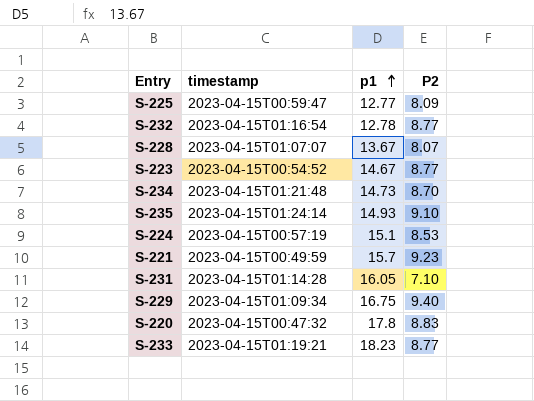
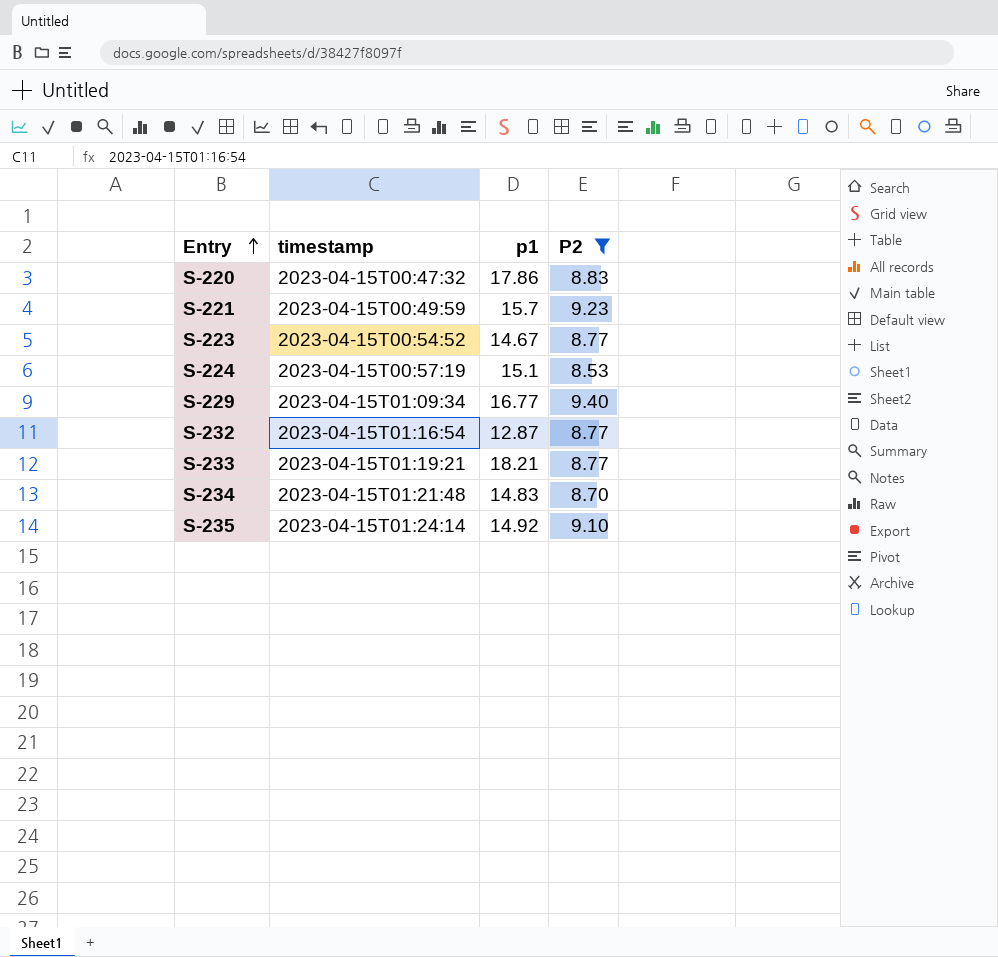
filter: none -> P2 >= 8.53
row order: p1 ascending -> Entry ascending
S-220 | p1: 17.8 -> 17.86
S-229 | p1: 16.75 -> 16.77
S-232 | p1: 12.78 -> 12.87
S-233 | p1: 18.23 -> 18.21
S-234 | p1: 14.73 -> 14.83
S-235 | p1: 14.93 -> 14.92

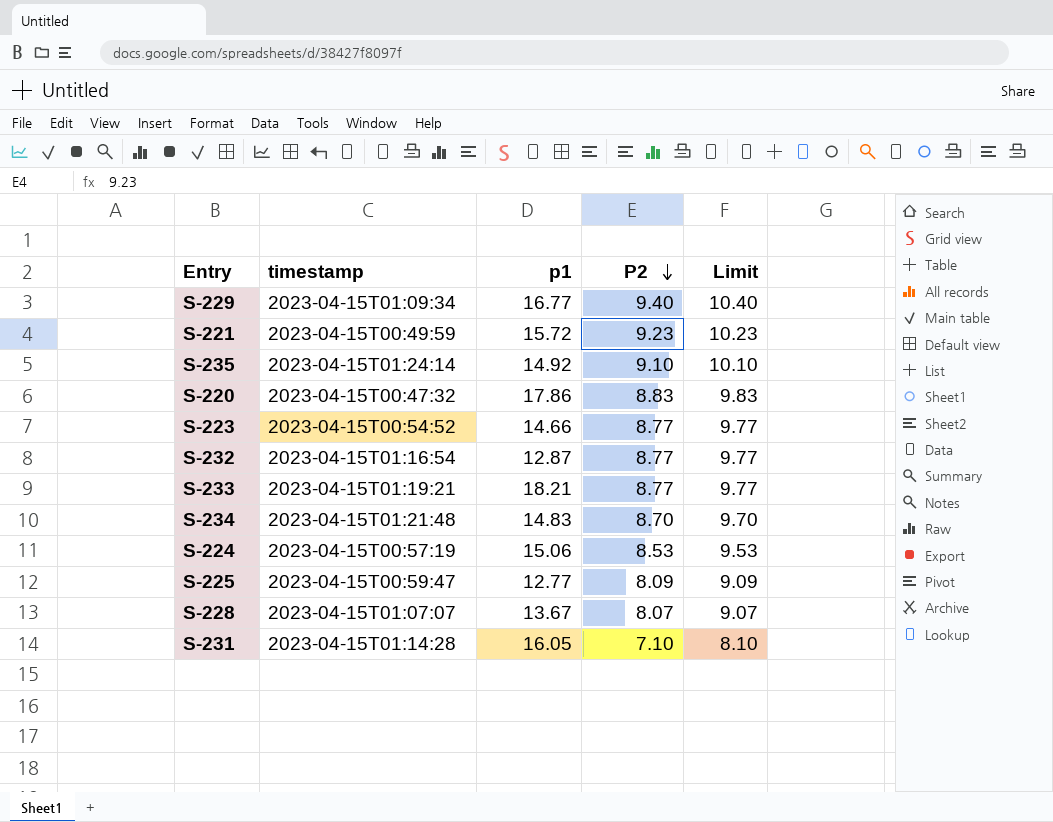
filter: P2 >= 8.53 -> none
row order: Entry ascending -> P2 descending
column Limit | formula: none -> [P2] + 1
S-221 | p1: 15.7 -> 15.72
S-223 | p1: 14.67 -> 14.66
S-224 | p1: 15.1 -> 15.06

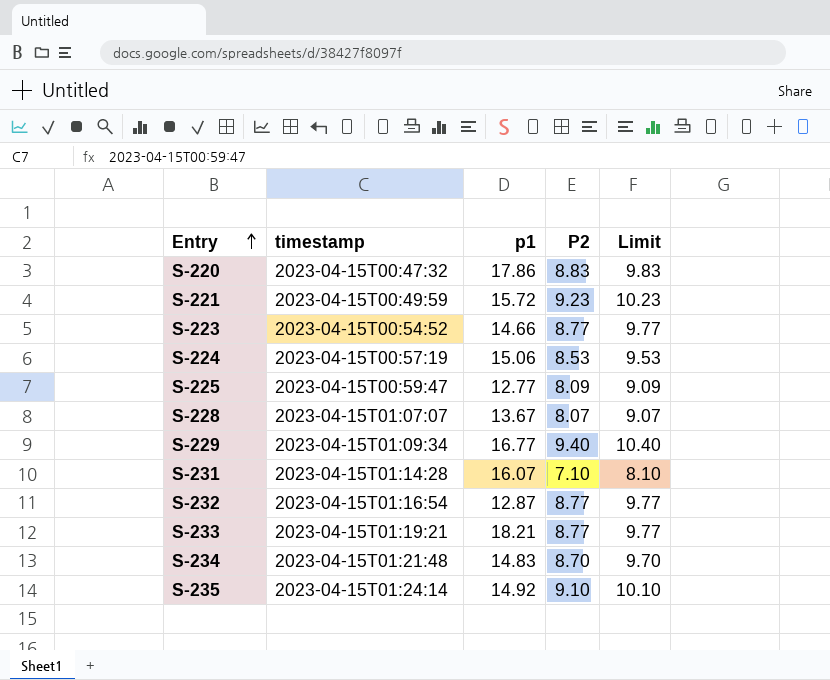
row order: P2 descending -> Entry ascending
S-231 | p1: 16.05 -> 16.07

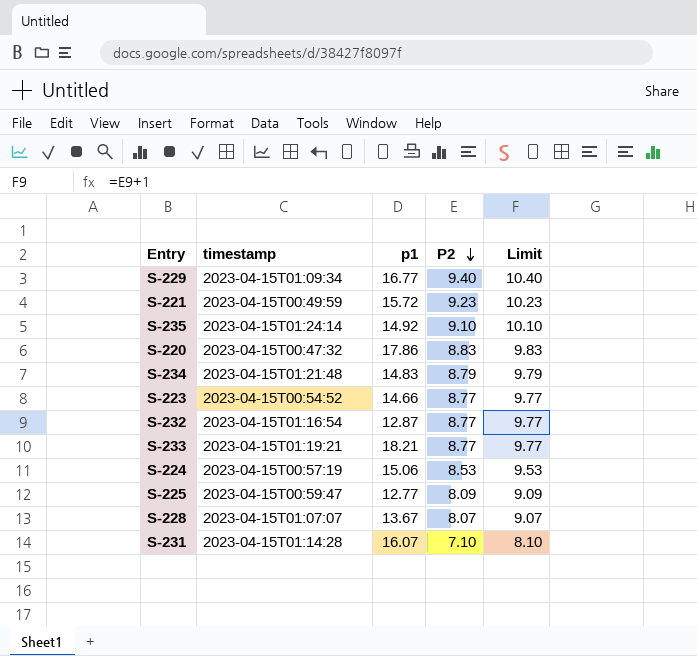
row order: Entry ascending -> P2 descending
S-234 | P2: 8.70 -> 8.79
S-234 | Limit: 9.70 -> 9.79

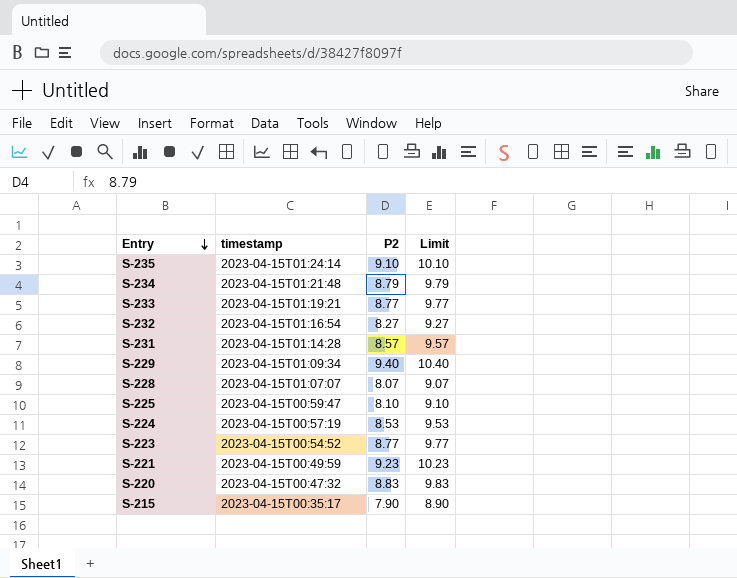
row order: P2 descending -> Entry descending
column p1 | position: 3 -> none
S-232 | P2: 8.77 -> 8.27
S-232 | Limit: 9.77 -> 9.27
S-231 | P2: 7.10 -> 8.57
S-231 | Limit: 8.10 -> 9.57
S-225 | P2: 8.09 -> 8.10
S-225 | Limit: 9.09 -> 9.10
row S-215: none -> 2023-04-15T00:35:17 | 7.90 | 8.90

